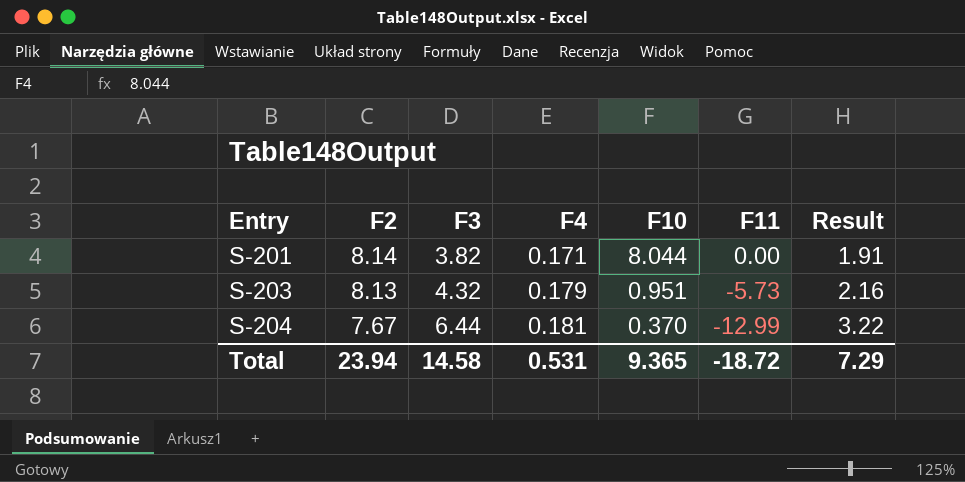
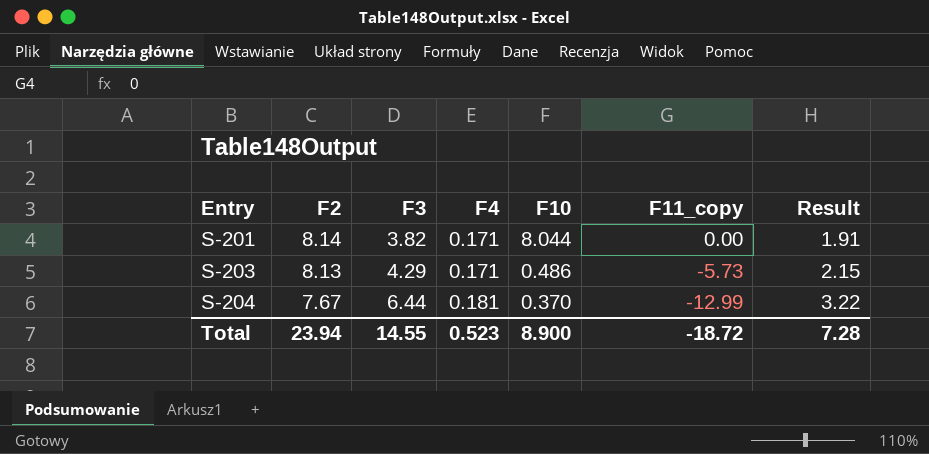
column name: F11 -> F11_copy
S-203 | F3: 4.32 -> 4.29
S-203 | F4: 0.179 -> 0.171
S-203 | F10: 0.951 -> 0.486
S-203 | Result: 2.16 -> 2.15
Total | F3: 14.58 -> 14.55
Total | F4: 0.531 -> 0.523
Total | F10: 9.365 -> 8.900
Total | Result: 7.29 -> 7.28

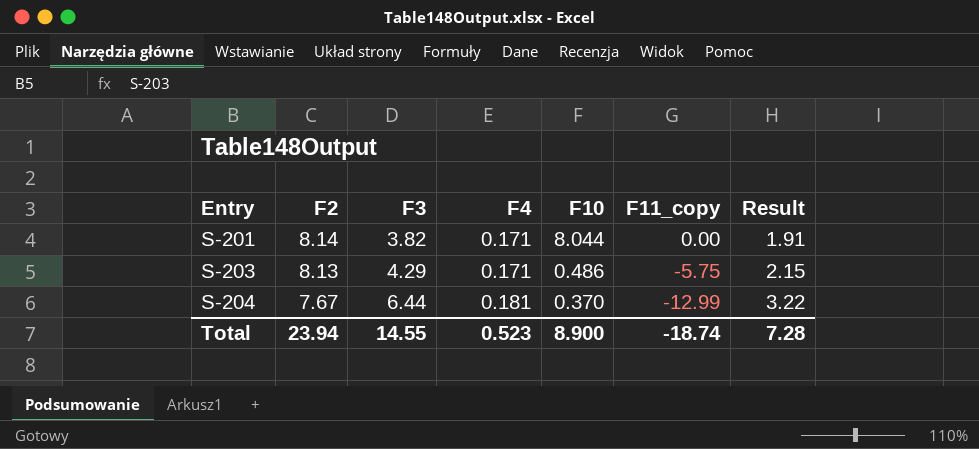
S-203 | F11_copy: -5.73 -> -5.75
Total | F11_copy: -18.72 -> -18.74

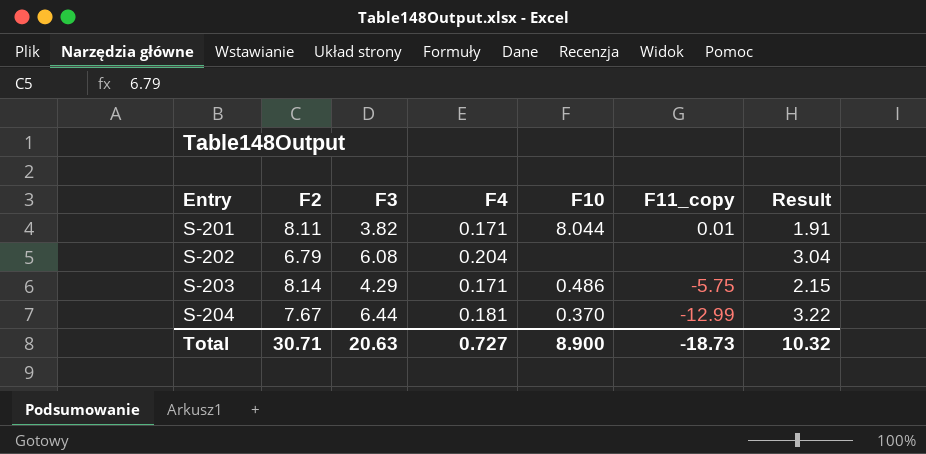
S-201 | F2: 8.14 -> 8.11
S-201 | F11_copy: 0.00 -> 0.01
row S-202: none -> 6.79 | 6.08 | 0.204 | none | none | 3.04
S-203 | F2: 8.13 -> 8.14
Total | F2: 23.94 -> 30.71
Total | F3: 14.55 -> 20.63
Total | F4: 0.523 -> 0.727
Total | F11_copy: -18.74 -> -18.73
Total | Result: 7.28 -> 10.32

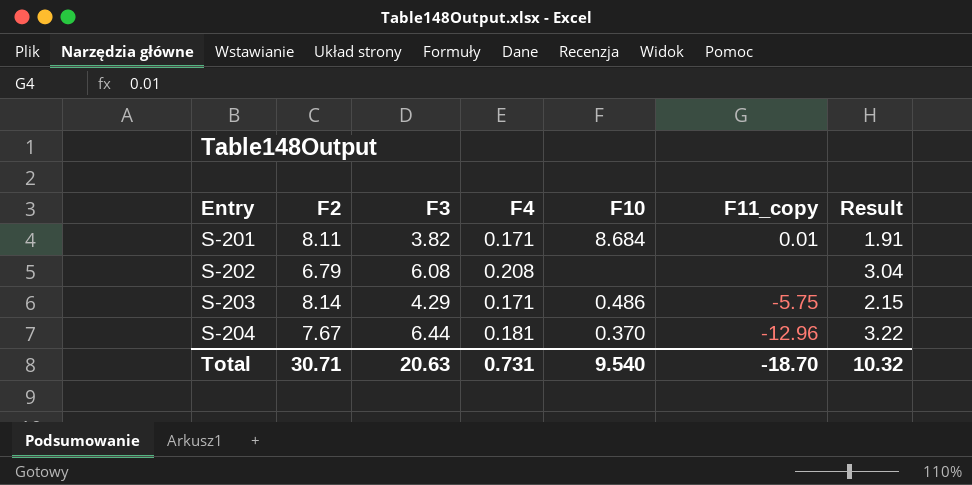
S-201 | F10: 8.044 -> 8.684
S-202 | F4: 0.204 -> 0.208
S-204 | F11_copy: -12.99 -> -12.96
Total | F4: 0.727 -> 0.731
Total | F10: 8.900 -> 9.540
Total | F11_copy: -18.73 -> -18.70

